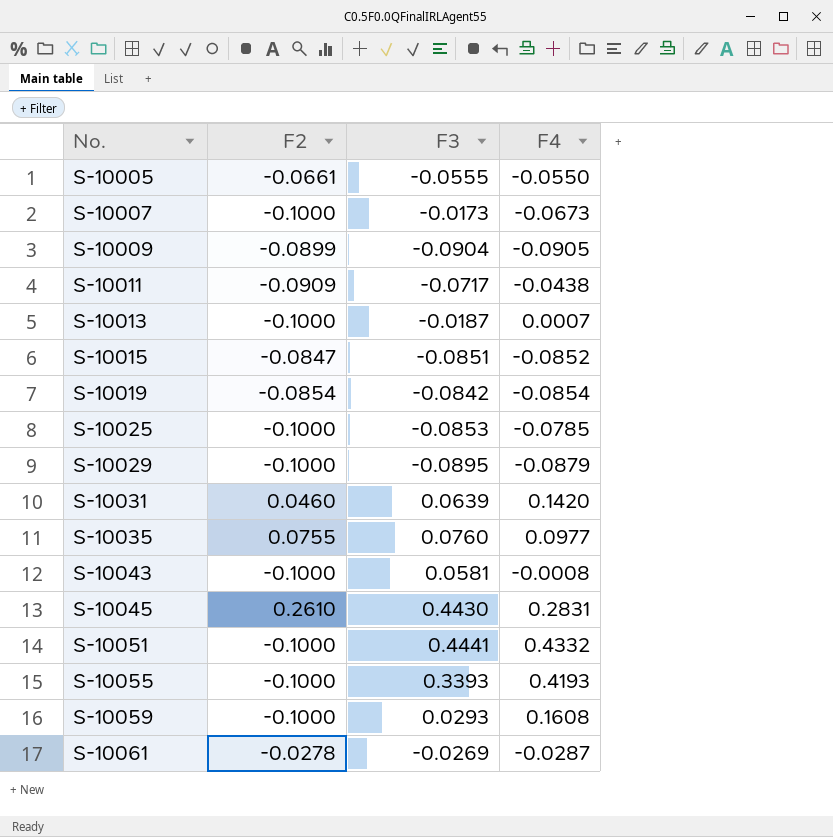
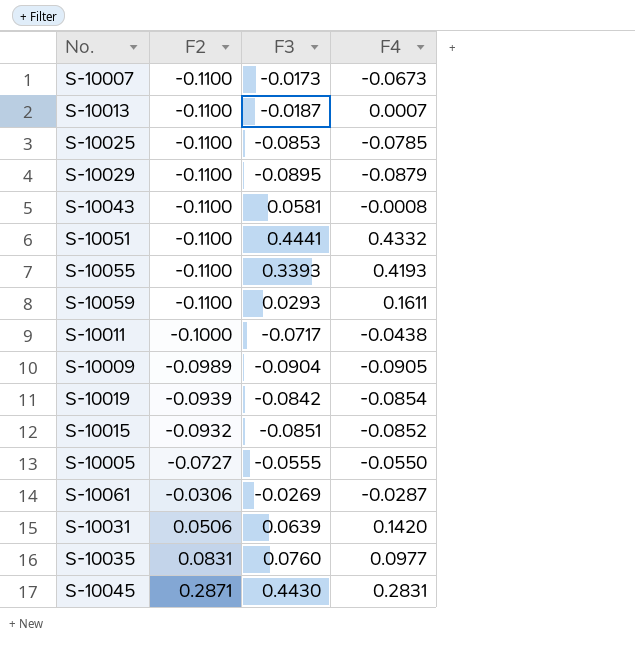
row order: No. ascending -> F2 ascending
S-10007 | F2: -0.1000 -> -0.1100
S-10013 | F2: -0.1000 -> -0.1100
S-10025 | F2: -0.1000 -> -0.1100
S-10029 | F2: -0.1000 -> -0.1100
S-10043 | F2: -0.1000 -> -0.1100
S-10051 | F2: -0.1000 -> -0.1100
S-10055 | F2: -0.1000 -> -0.1100
S-10059 | F2: -0.1000 -> -0.1100
S-10059 | F4: 0.1608 -> 0.1611
S-10011 | F2: -0.0909 -> -0.1000
S-10009 | F2: -0.0899 -> -0.0989
S-10019 | F2: -0.0854 -> -0.0939
S-10015 | F2: -0.0847 -> -0.0932
S-10005 | F2: -0.0661 -> -0.0727
S-10061 | F2: -0.0278 -> -0.0306
S-10031 | F2: 0.0460 -> 0.0506
S-10035 | F2: 0.0755 -> 0.0831
S-10045 | F2: 0.2610 -> 0.2871

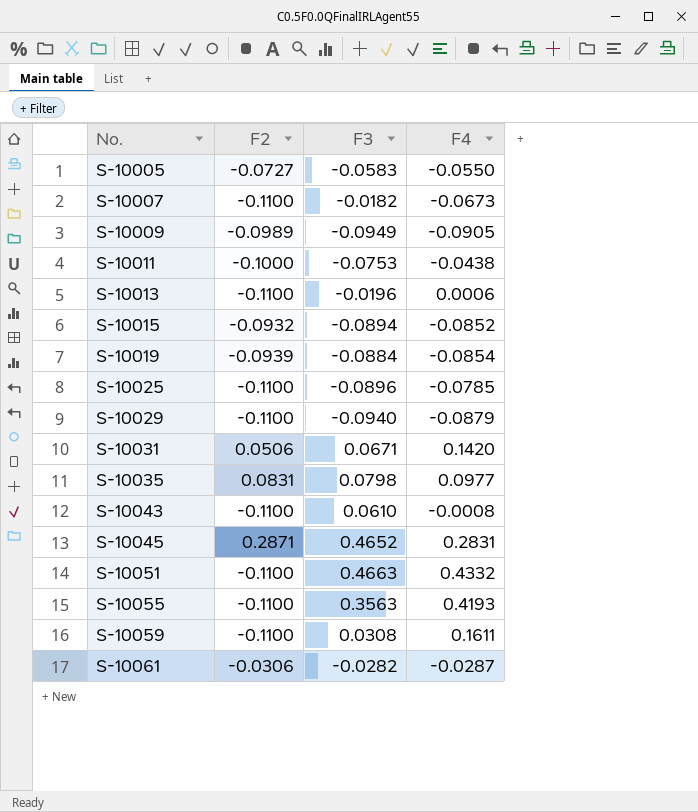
row order: F2 ascending -> No. ascending
S-10005 | F3: -0.0555 -> -0.0583
S-10007 | F3: -0.0173 -> -0.0182
S-10009 | F3: -0.0904 -> -0.0949
S-10011 | F3: -0.0717 -> -0.0753
S-10013 | F3: -0.0187 -> -0.0196
S-10013 | F4: 0.0007 -> 0.0006
S-10015 | F3: -0.0851 -> -0.0894
S-10019 | F3: -0.0842 -> -0.0884
S-10025 | F3: -0.0853 -> -0.0896
S-10029 | F3: -0.0895 -> -0.0940
S-10031 | F3: 0.0639 -> 0.0671
S-10035 | F3: 0.0760 -> 0.0798
S-10043 | F3: 0.0581 -> 0.0610
S-10045 | F3: 0.4430 -> 0.4652
S-10051 | F3: 0.4441 -> 0.4663
S-10055 | F3: 0.3393 -> 0.3563
S-10059 | F3: 0.0293 -> 0.0308
S-10061 | F3: -0.0269 -> -0.0282

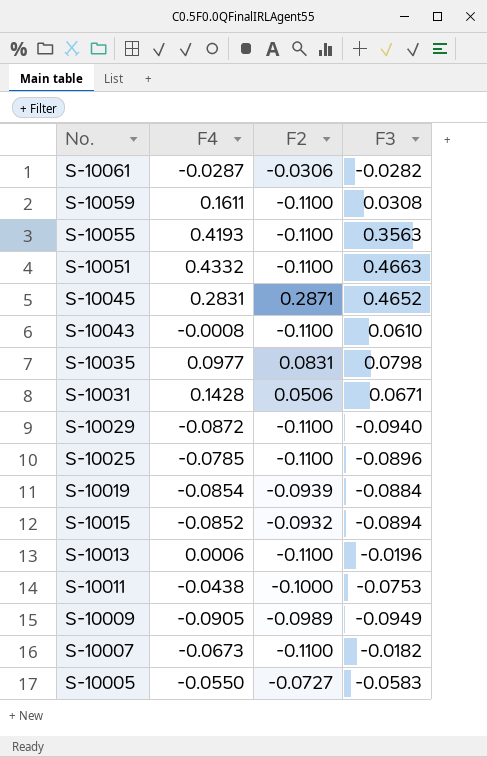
row order: No. ascending -> No. descending
column F4 | position: 4 -> 2
S-10031 | F4: 0.1420 -> 0.1428
S-10029 | F4: -0.0879 -> -0.0872

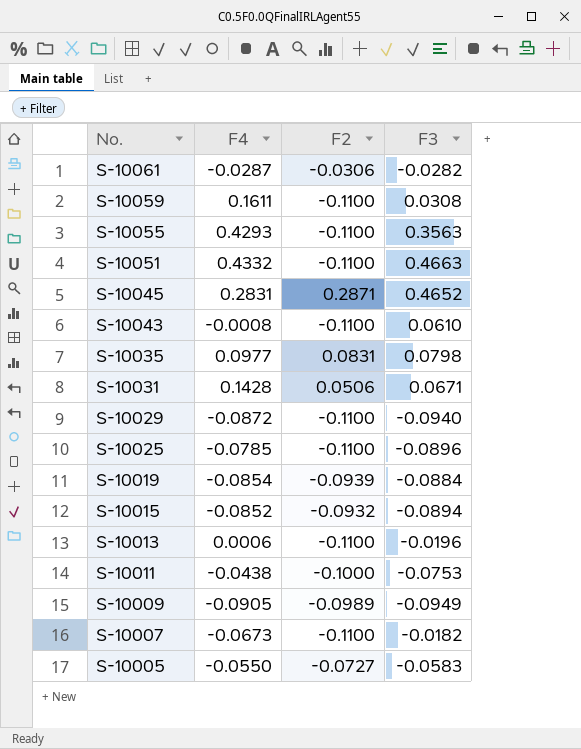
S-10055 | F4: 0.4193 -> 0.4293

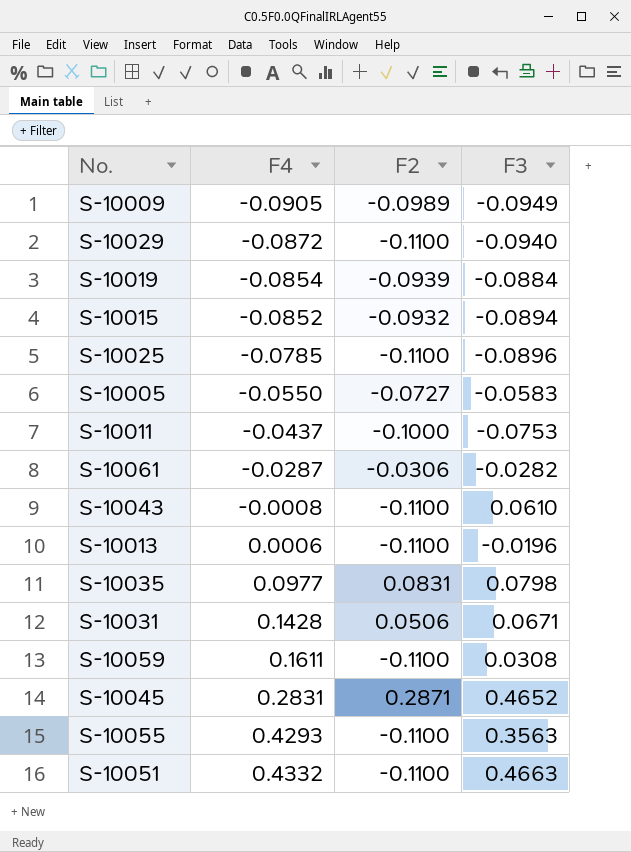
row order: No. descending -> F4 ascending
row S-10007: -0.0673 | -0.1100 | -0.0182 -> none
S-10011 | F4: -0.0438 -> -0.0437

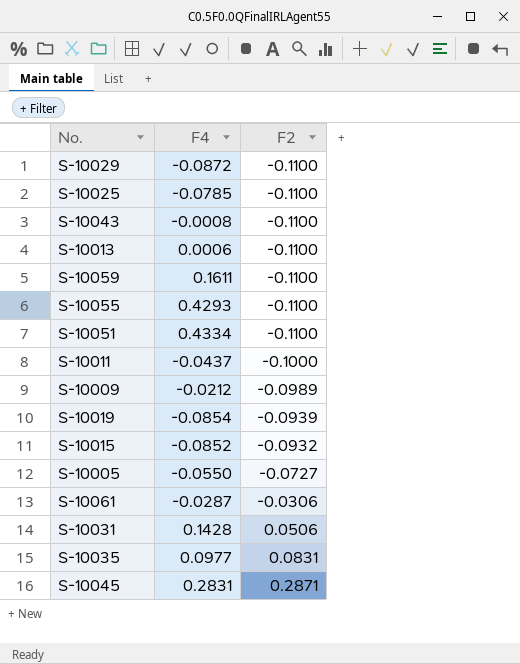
row order: F4 ascending -> F2 ascending
column F3 | position: 4 -> none
S-10051 | F4: 0.4332 -> 0.4334
S-10009 | F4: -0.0905 -> -0.0212

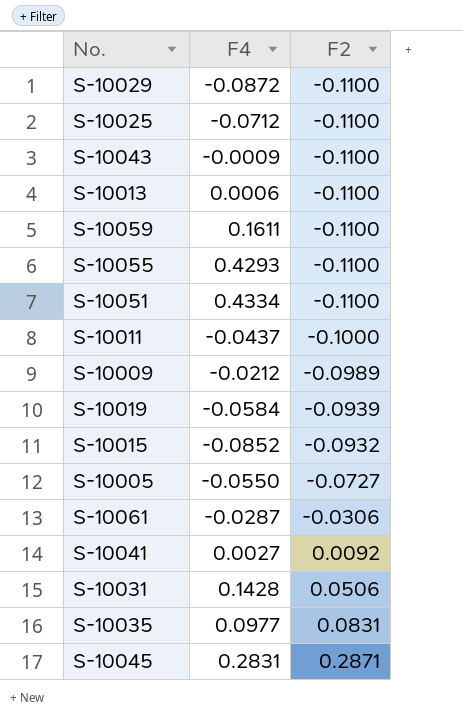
S-10025 | F4: -0.0785 -> -0.0712
S-10043 | F4: -0.0008 -> -0.0009
S-10019 | F4: -0.0854 -> -0.0584
row S-10041: none -> 0.0027 | 0.0092

